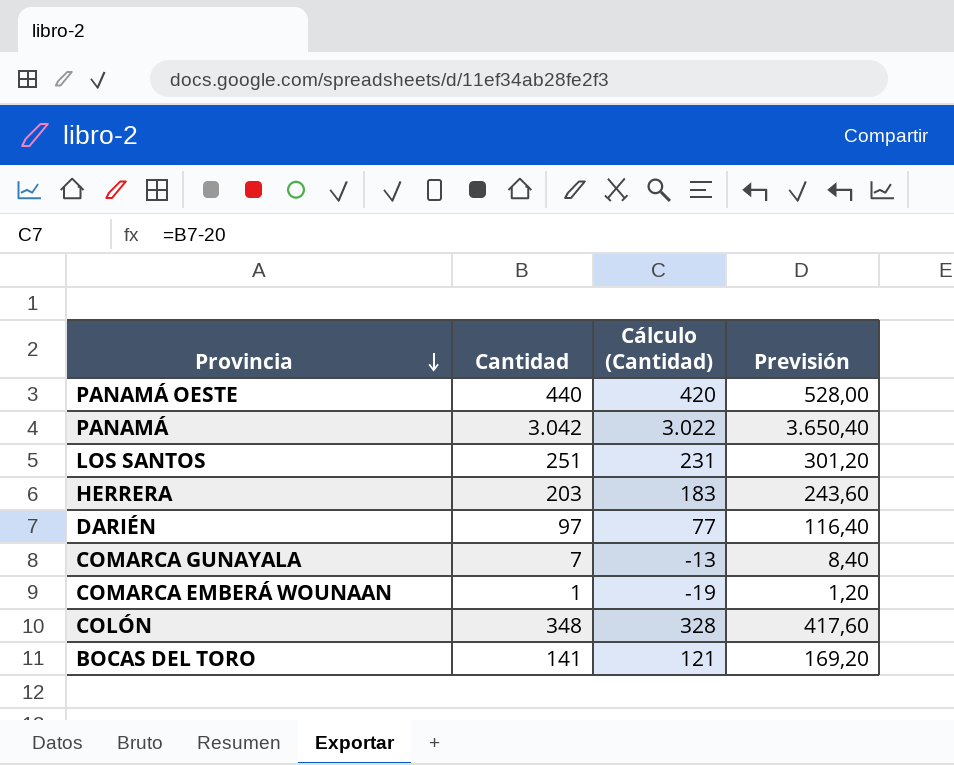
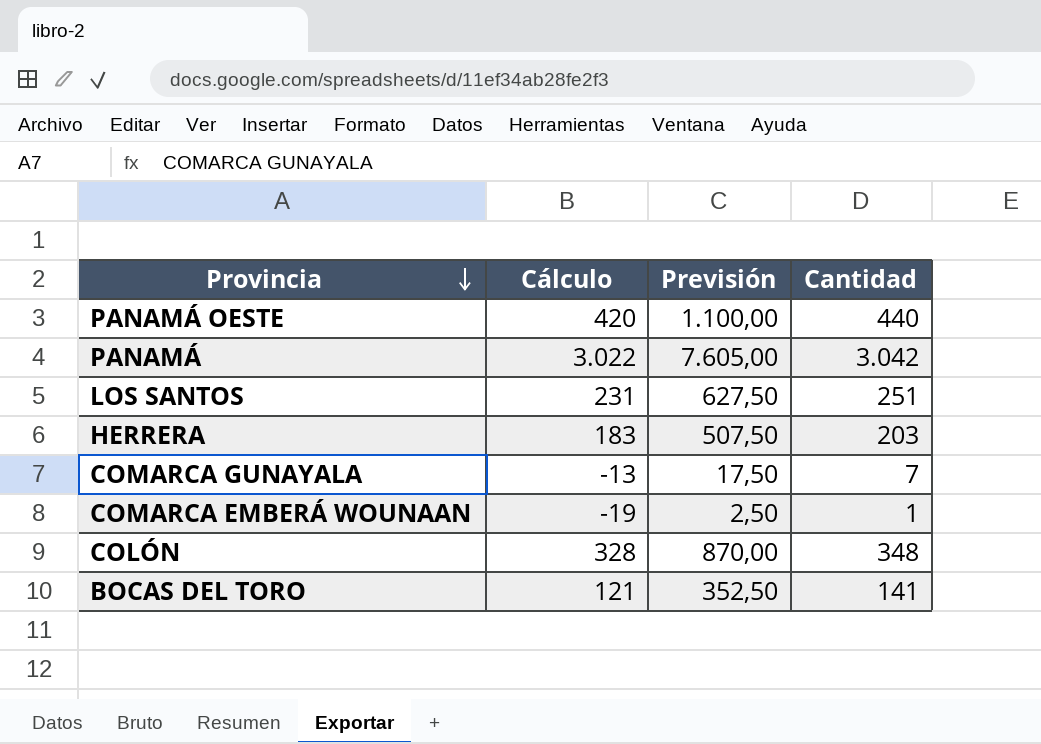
column name: Cálculo (Cantidad) -> Cálculo
column Previsión | formula: [Cantidad] * 1,2 -> [Cantidad] * 2,5
column Cantidad | position: 2 -> 4
row DARIÉN: 97 | 77 | 116,40 -> none

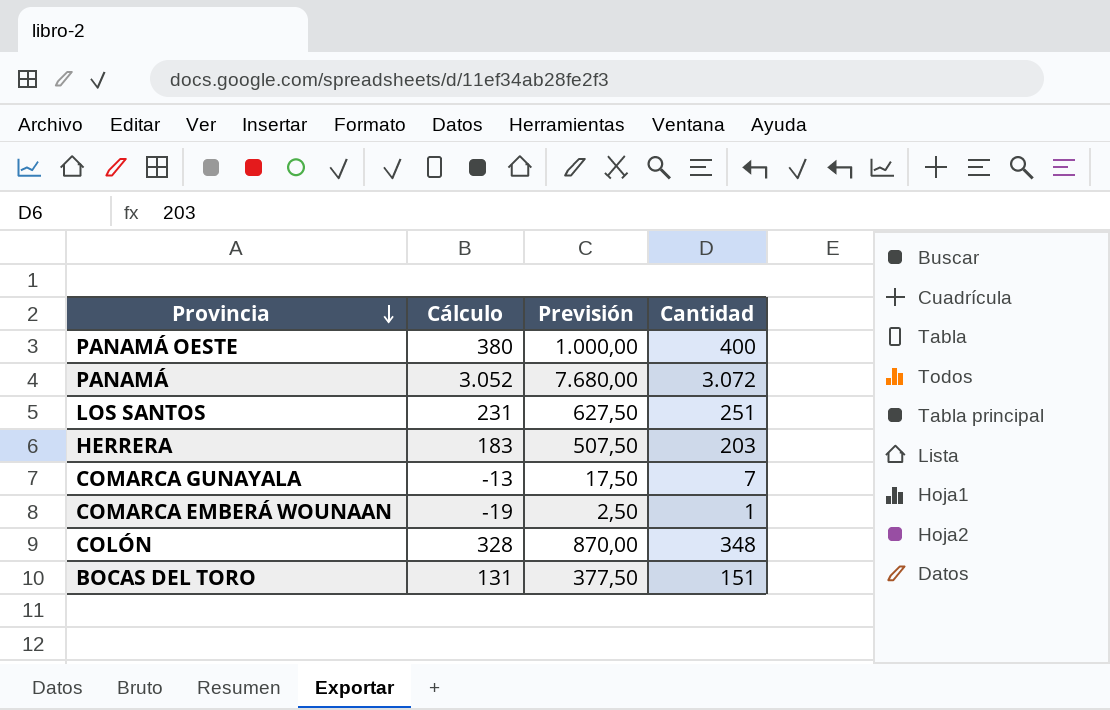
PANAMÁ OESTE | Cálculo: 420 -> 380
PANAMÁ OESTE | Previsión: 1.100,00 -> 1.000,00
PANAMÁ OESTE | Cantidad: 440 -> 400
PANAMÁ | Cálculo: 3.022 -> 3.052
PANAMÁ | Previsión: 7.605,00 -> 7.680,00
PANAMÁ | Cantidad: 3.042 -> 3.072
BOCAS DEL TORO | Cálculo: 121 -> 131
BOCAS DEL TORO | Previsión: 352,50 -> 377,50
BOCAS DEL TORO | Cantidad: 141 -> 151

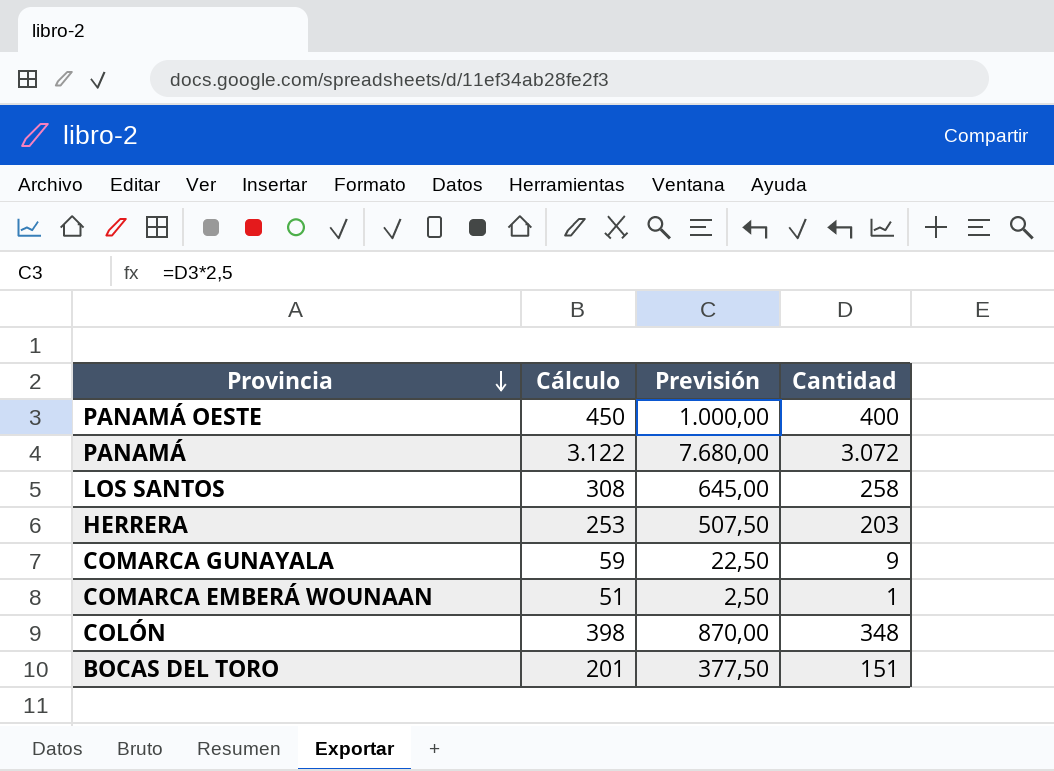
column Cálculo | formula: [Cantidad] - 20 -> [Cantidad] + 50
LOS SANTOS | Previsión: 627,50 -> 645,00
LOS SANTOS | Cantidad: 251 -> 258
COMARCA GUNAYALA | Previsión: 17,50 -> 22,50
COMARCA GUNAYALA | Cantidad: 7 -> 9

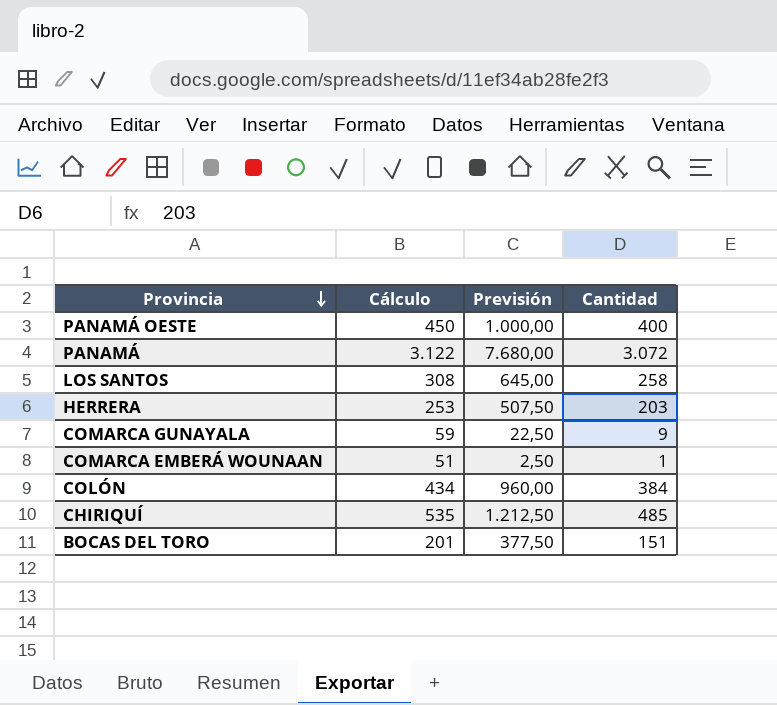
COLÓN | Cálculo: 398 -> 434
COLÓN | Previsión: 870,00 -> 960,00
COLÓN | Cantidad: 348 -> 384
row CHIRIQUÍ: none -> 535 | 1.212,50 | 485

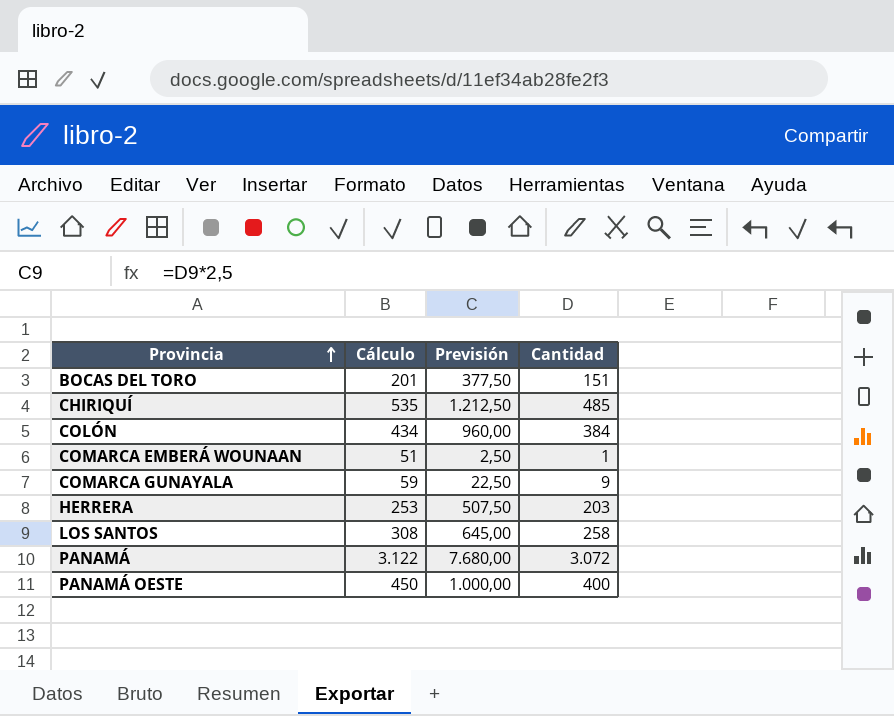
row order: Provincia descending -> Provincia ascending

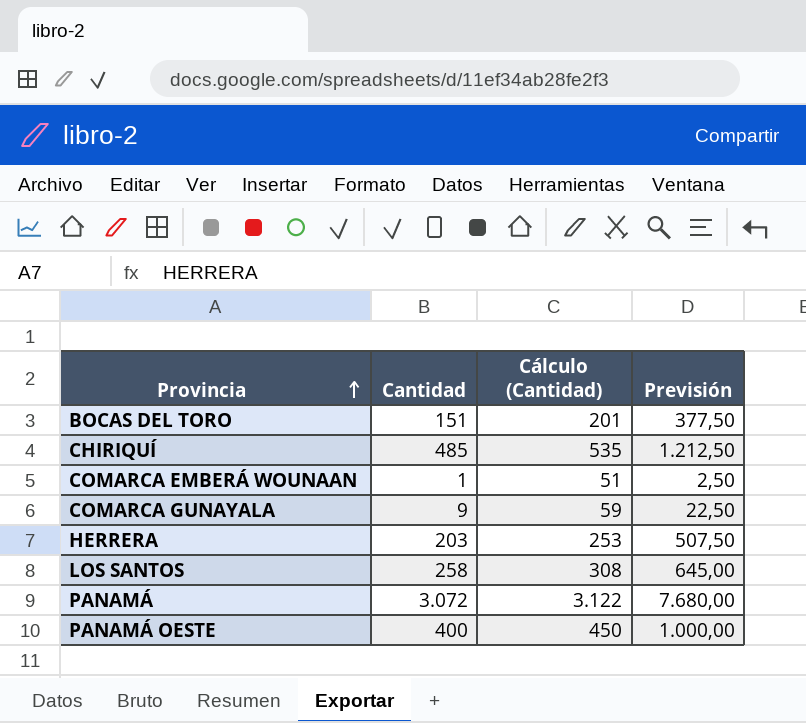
column Cantidad | position: 4 -> 2
column name: Cálculo -> Cálculo (Cantidad)
row COLÓN: 434 | 960,00 | 384 -> none

